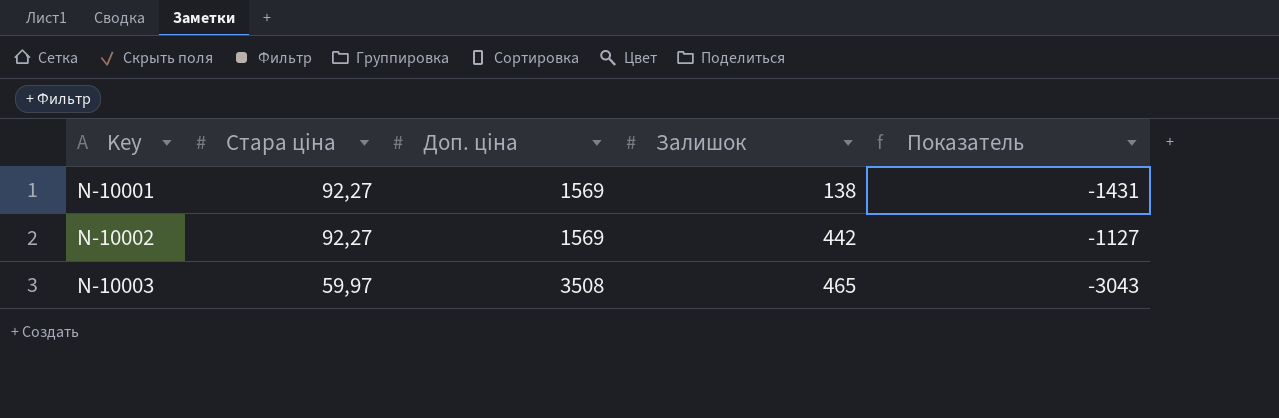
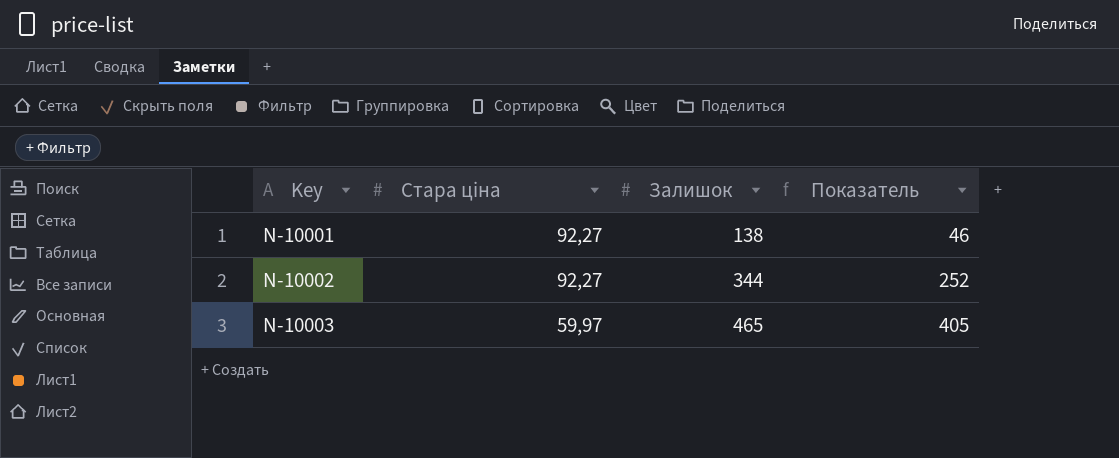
column Доп. ціна | position: 3 -> none
column Показатель | formula: [Залишок] - [Доп. ціна] -> [Залишок] - [Стара ціна]
N-10002 | Залишок: 442 -> 344

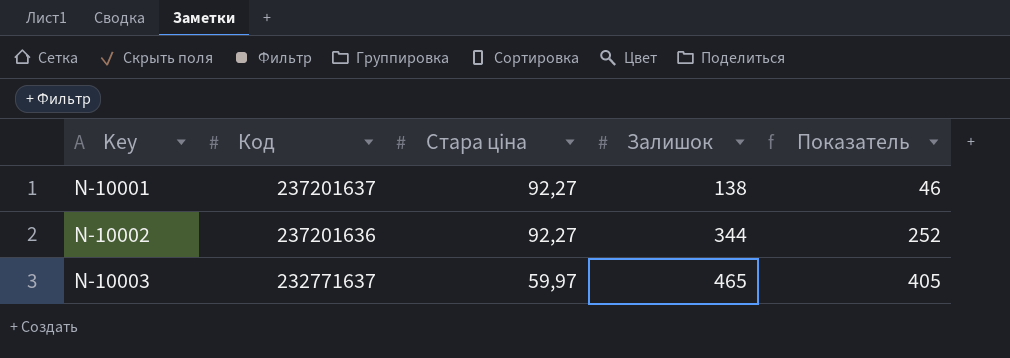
column Код | position: none -> 2

